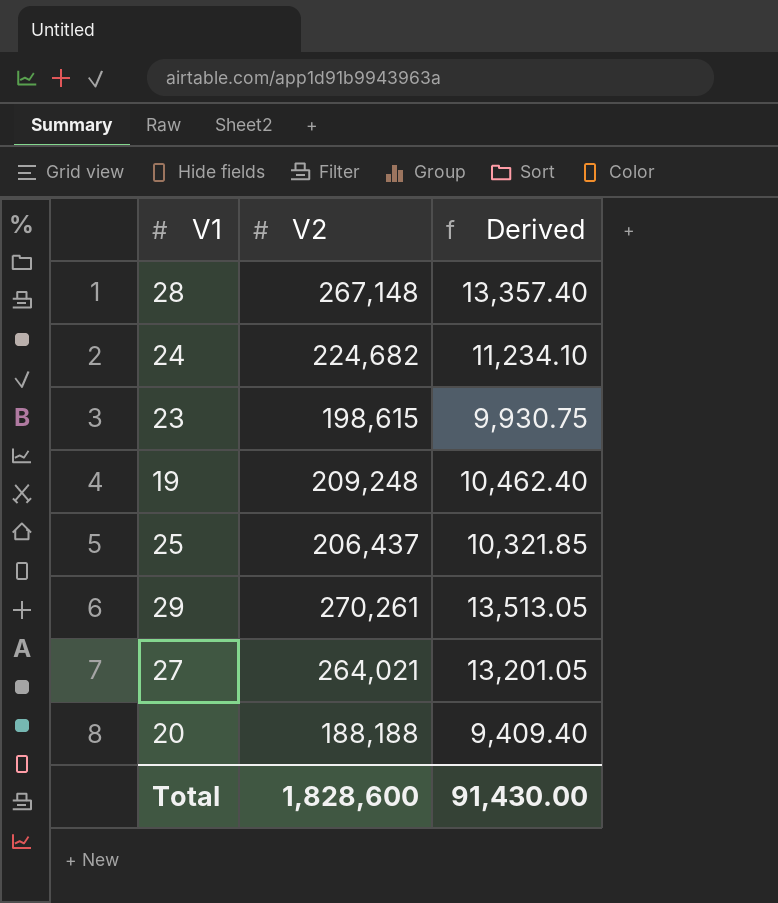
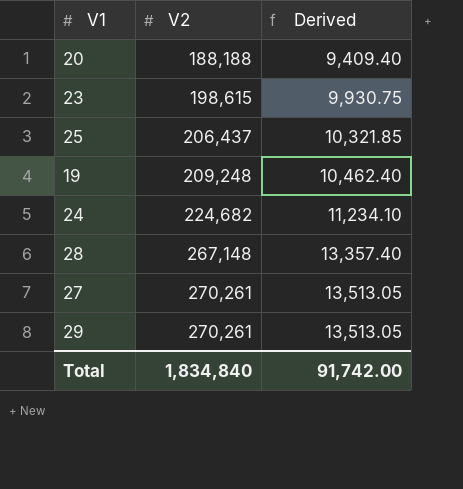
row order: none -> V2 ascending
27 | V2: 264,021 -> 270,261
27 | Derived: 13,201.05 -> 13,513.05
Total | V2: 1,828,600 -> 1,834,840
Total | Derived: 91,430.00 -> 91,742.00

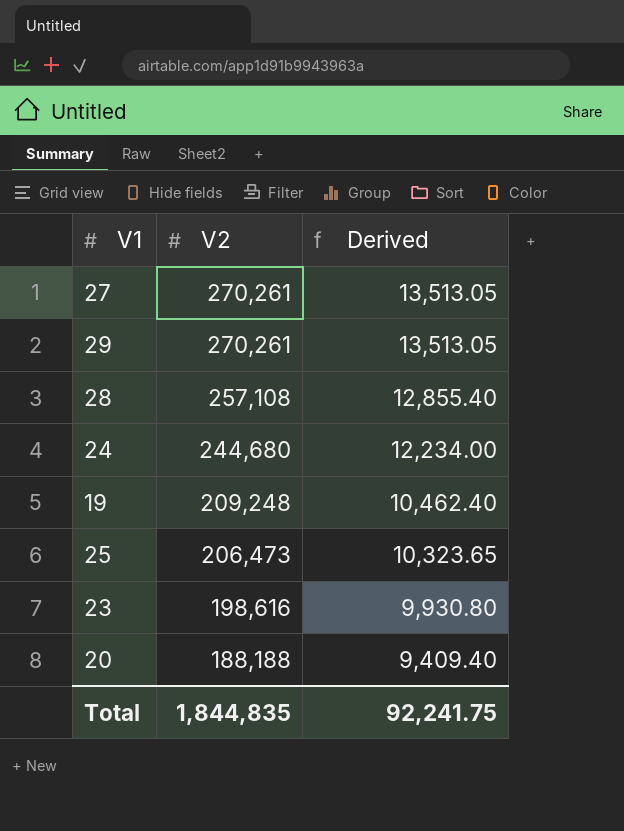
row order: V2 ascending -> V2 descending
28 | V2: 267,148 -> 257,108
28 | Derived: 13,357.40 -> 12,855.40
24 | V2: 224,682 -> 244,680
24 | Derived: 11,234.10 -> 12,234.00
25 | V2: 206,437 -> 206,473
25 | Derived: 10,321.85 -> 10,323.65
23 | V2: 198,615 -> 198,616
23 | Derived: 9,930.75 -> 9,930.80
Total | V2: 1,834,840 -> 1,844,835
Total | Derived: 91,742.00 -> 92,241.75

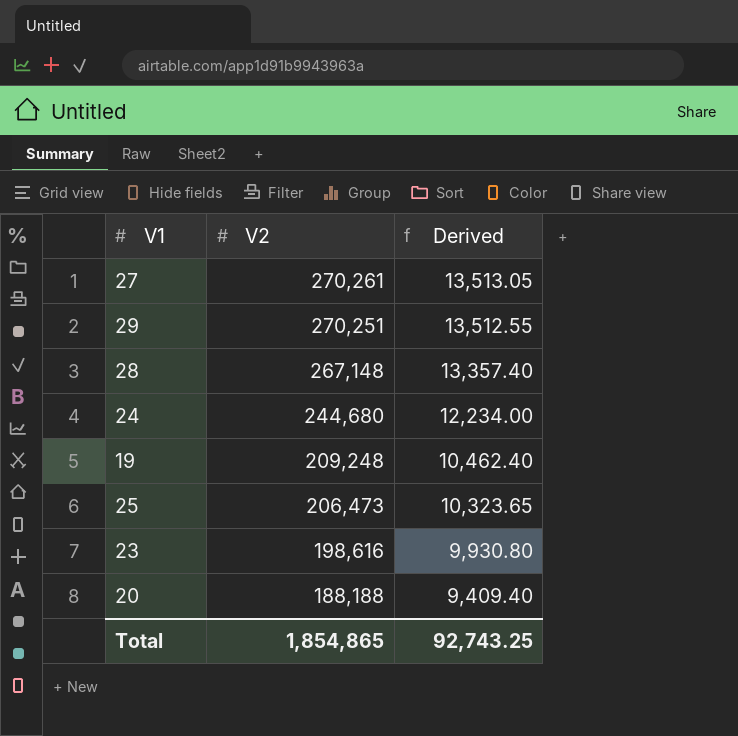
29 | V2: 270,261 -> 270,251
29 | Derived: 13,513.05 -> 13,512.55
28 | V2: 257,108 -> 267,148
28 | Derived: 12,855.40 -> 13,357.40
Total | V2: 1,844,835 -> 1,854,865
Total | Derived: 92,241.75 -> 92,743.25

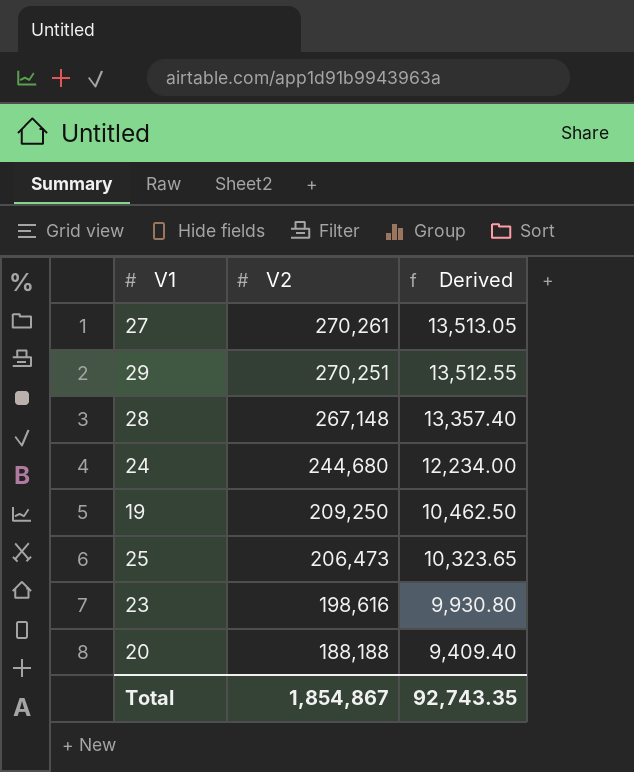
19 | V2: 209,248 -> 209,250
19 | Derived: 10,462.40 -> 10,462.50
Total | V2: 1,854,865 -> 1,854,867
Total | Derived: 92,743.25 -> 92,743.35

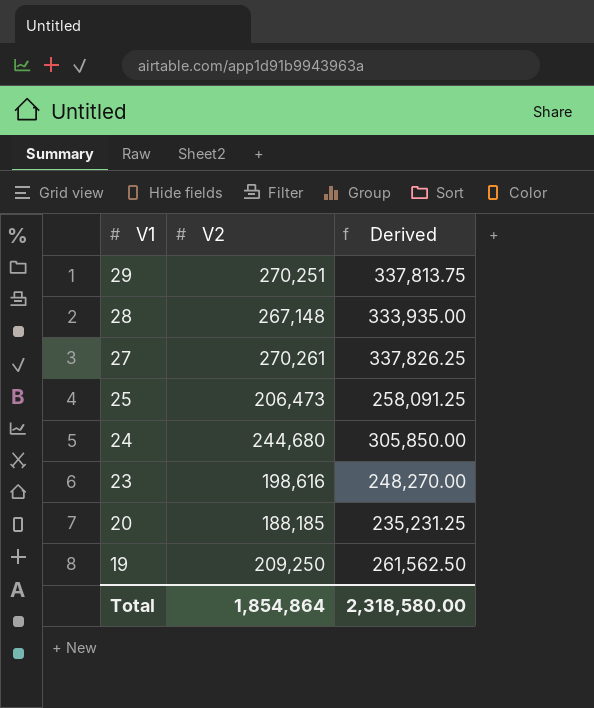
row order: V2 descending -> V1 descending
column Derived | formula: [V2] * 0.05 -> [V2] * 1.25
20 | V2: 188,188 -> 188,185
Total | V2: 1,854,867 -> 1,854,864
Total | Derived: 92,743.35 -> 2,318,580.00

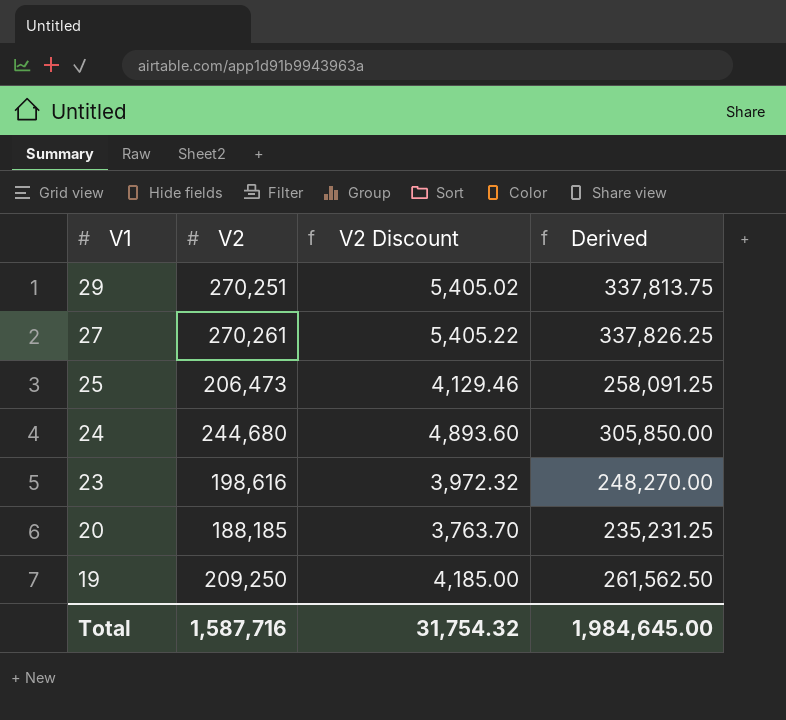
column V2 Discount | formula: none -> [V2] * 0.02
row 28: 267,148 | 333,935.00 -> none
Total | V2: 1,854,864 -> 1,587,716
Total | Derived: 2,318,580.00 -> 1,984,645.00

